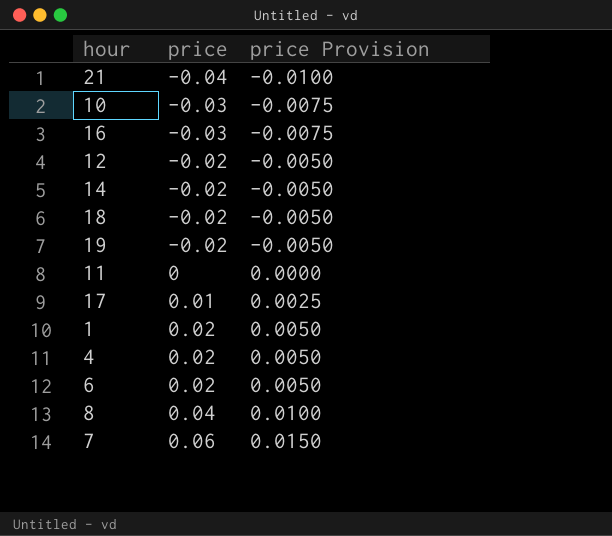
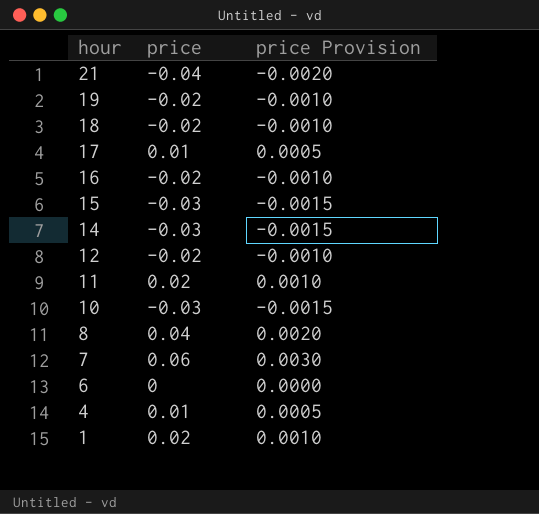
row order: price ascending -> hour descending
column price Provision | formula: [price] * 0.25 -> [price] * 0.05
16 | price: -0.03 -> -0.02
row 15: none -> -0.03 | -0.0015
14 | price: -0.02 -> -0.03
11 | price: 0 -> 0.02
6 | price: 0.02 -> 0
4 | price: 0.02 -> 0.01

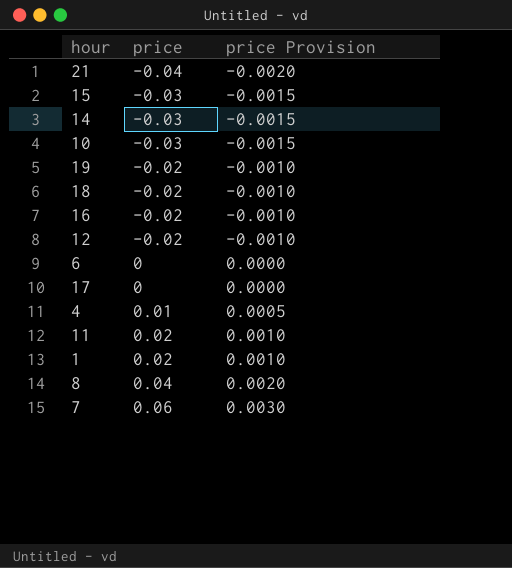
row order: hour descending -> price ascending
17 | price: 0.01 -> 0
17 | price Provision: 0.0005 -> 0.0000

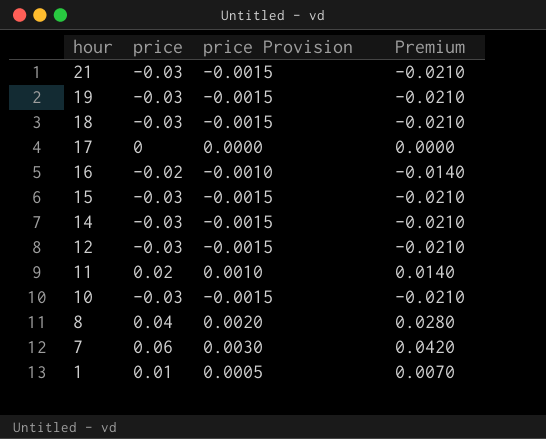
row order: price ascending -> hour descending
column Premium | formula: none -> [price] * 0.7
row 6: 0 | 0.0000 -> none
row 4: 0.01 | 0.0005 -> none
21 | price: -0.04 -> -0.03
21 | price Provision: -0.0020 -> -0.0015
19 | price: -0.02 -> -0.03
19 | price Provision: -0.0010 -> -0.0015
18 | price: -0.02 -> -0.03
18 | price Provision: -0.0010 -> -0.0015
12 | price: -0.02 -> -0.03
12 | price Provision: -0.0010 -> -0.0015
1 | price: 0.02 -> 0.01
1 | price Provision: 0.0010 -> 0.0005

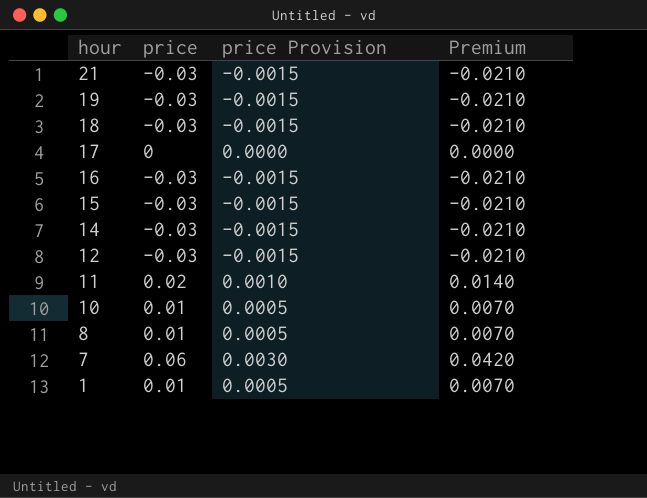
16 | price: -0.02 -> -0.03
16 | price Provision: -0.0010 -> -0.0015
16 | Premium: -0.0140 -> -0.0210
10 | price: -0.03 -> 0.01
10 | price Provision: -0.0015 -> 0.0005
10 | Premium: -0.0210 -> 0.0070
8 | price: 0.04 -> 0.01
8 | price Provision: 0.0020 -> 0.0005
8 | Premium: 0.0280 -> 0.0070

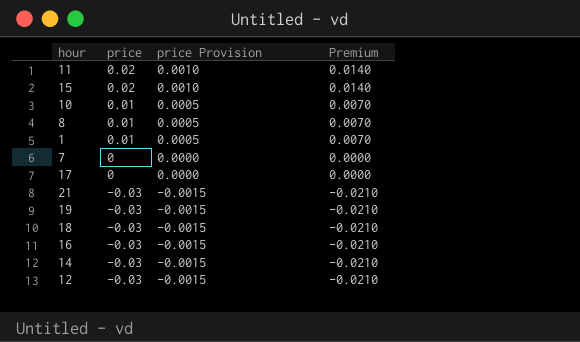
row order: hour descending -> price descending
15 | price: -0.03 -> 0.02
15 | price Provision: -0.0015 -> 0.0010
15 | Premium: -0.0210 -> 0.0140
7 | price: 0.06 -> 0
7 | price Provision: 0.0030 -> 0.0000
7 | Premium: 0.0420 -> 0.0000

